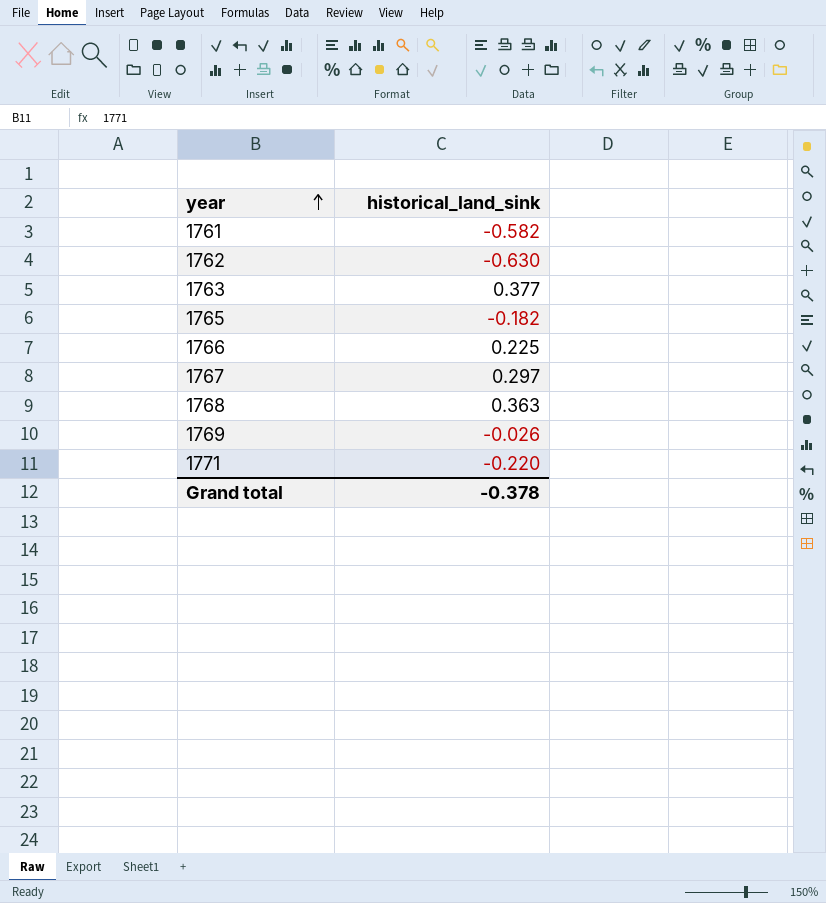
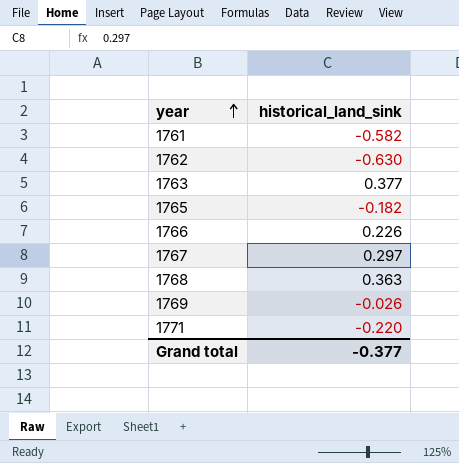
1766 | historical_land_sink: 0.225 -> 0.226
Grand total | historical_land_sink: -0.378 -> -0.377

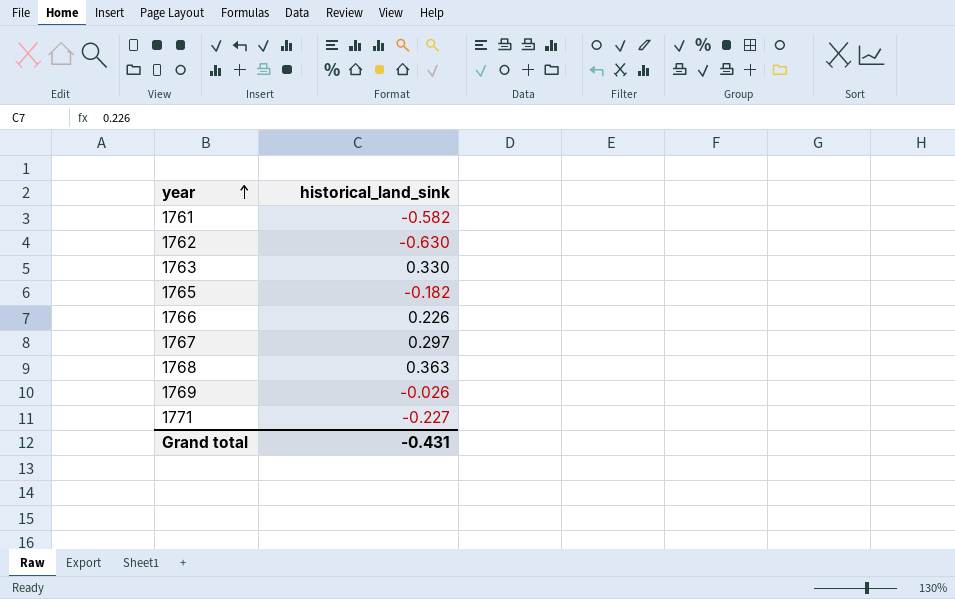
1763 | historical_land_sink: 0.377 -> 0.330
1771 | historical_land_sink: -0.220 -> -0.227
Grand total | historical_land_sink: -0.377 -> -0.431

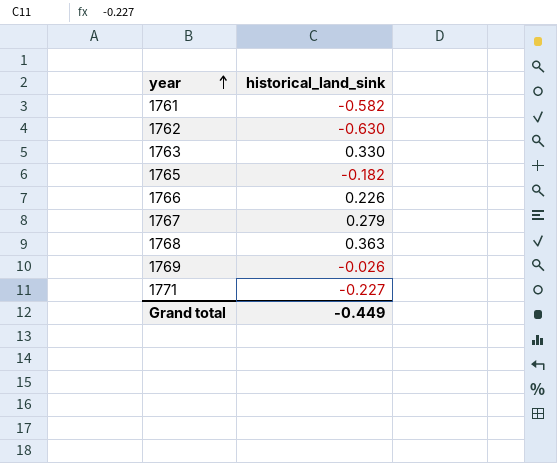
1767 | historical_land_sink: 0.297 -> 0.279
Grand total | historical_land_sink: -0.431 -> -0.449

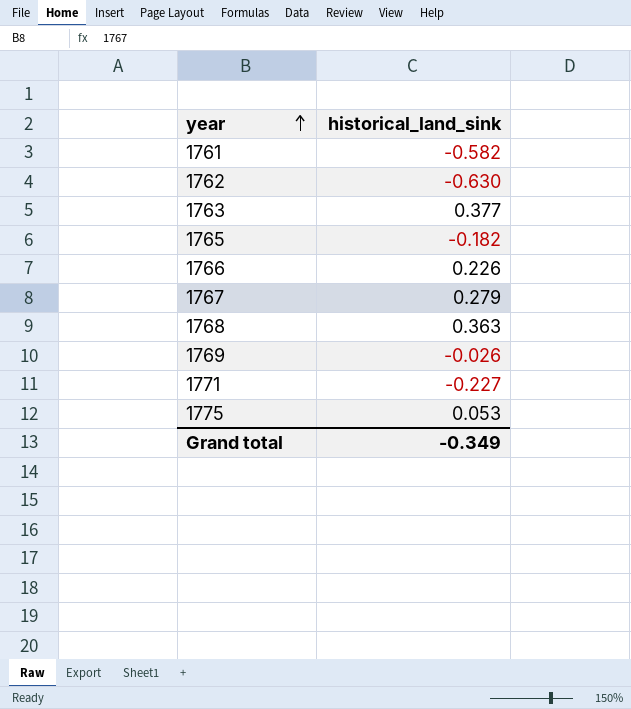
1763 | historical_land_sink: 0.330 -> 0.377
row 1775: none -> 0.053
Grand total | historical_land_sink: -0.449 -> -0.349

